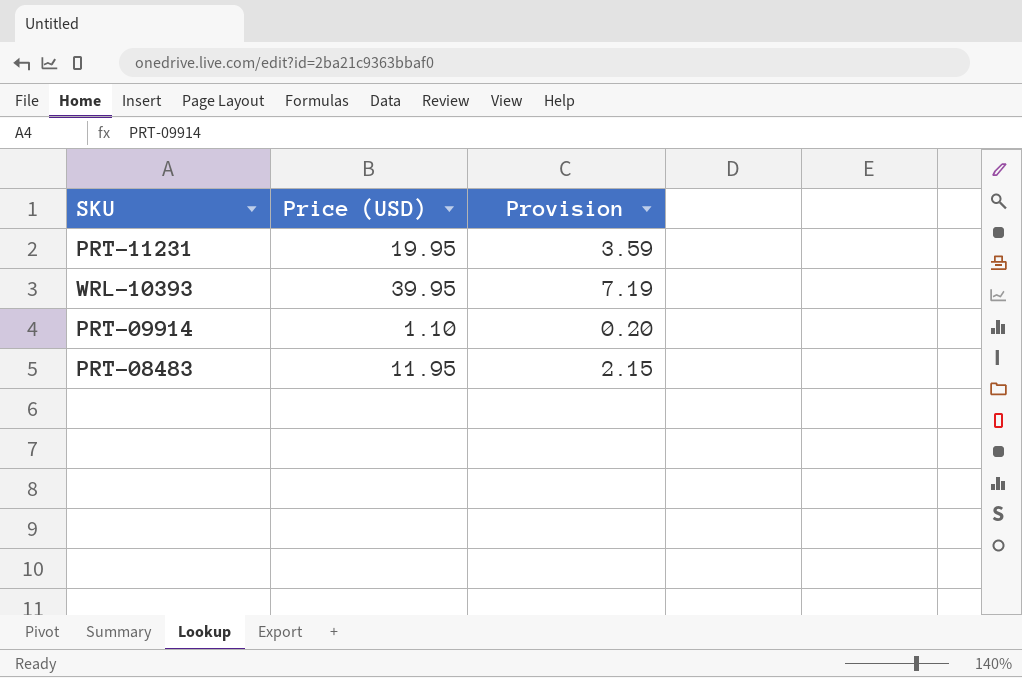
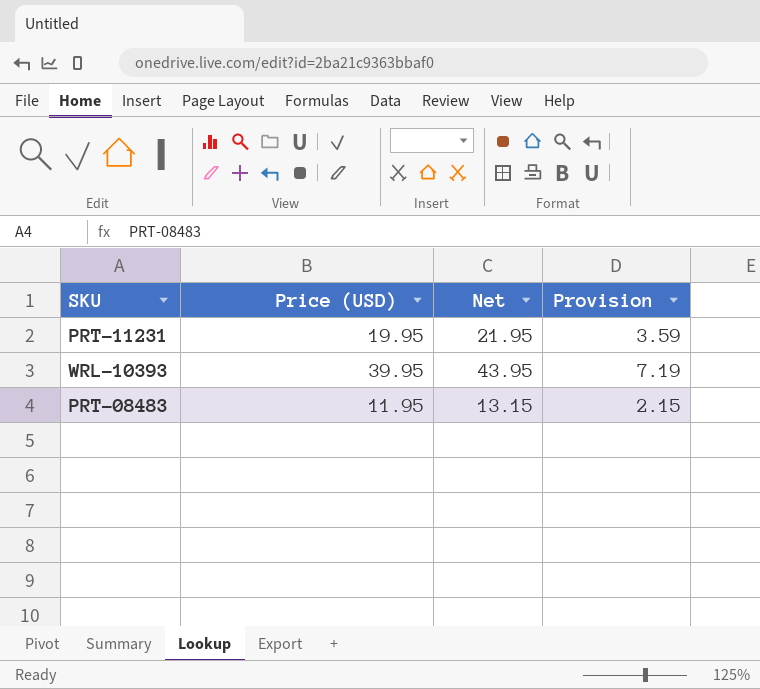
column Net | formula: none -> [Price (USD)] * 1.1
row PRT-09914: 1.10 | 0.20 -> none

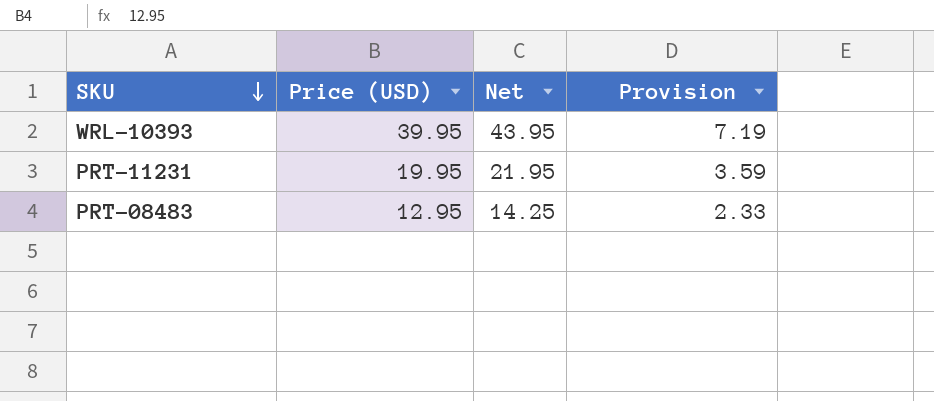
row order: none -> SKU descending
PRT-08483 | Price (USD): 11.95 -> 12.95
PRT-08483 | Net: 13.15 -> 14.25
PRT-08483 | Provision: 2.15 -> 2.33

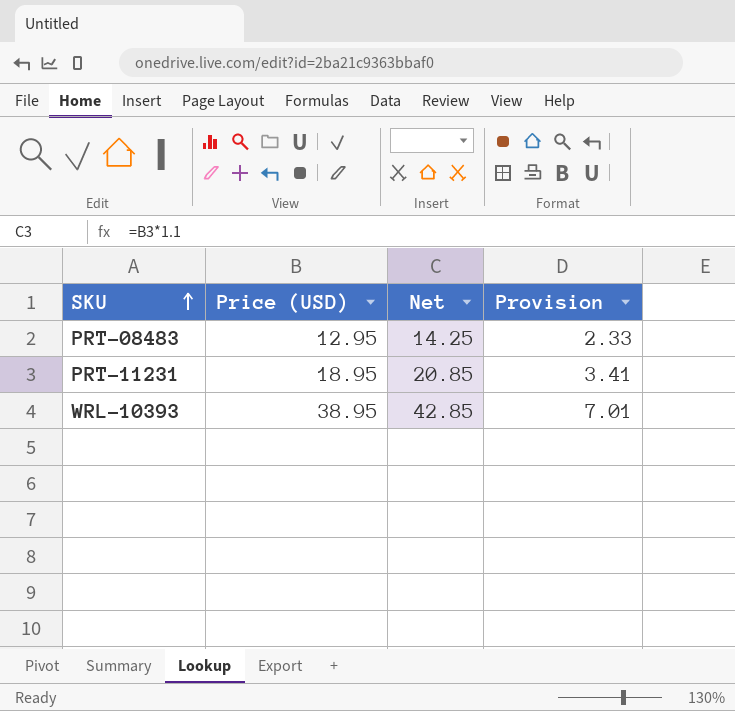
row order: SKU descending -> SKU ascending
PRT-11231 | Price (USD): 19.95 -> 18.95
PRT-11231 | Net: 21.95 -> 20.85
PRT-11231 | Provision: 3.59 -> 3.41
WRL-10393 | Price (USD): 39.95 -> 38.95
WRL-10393 | Net: 43.95 -> 42.85
WRL-10393 | Provision: 7.19 -> 7.01

